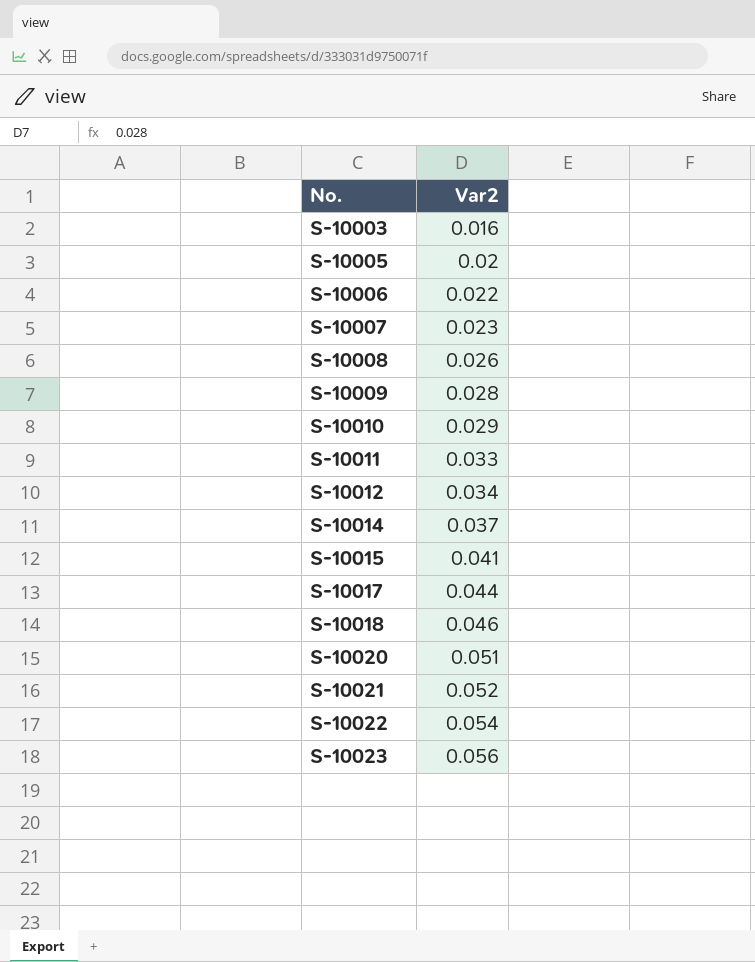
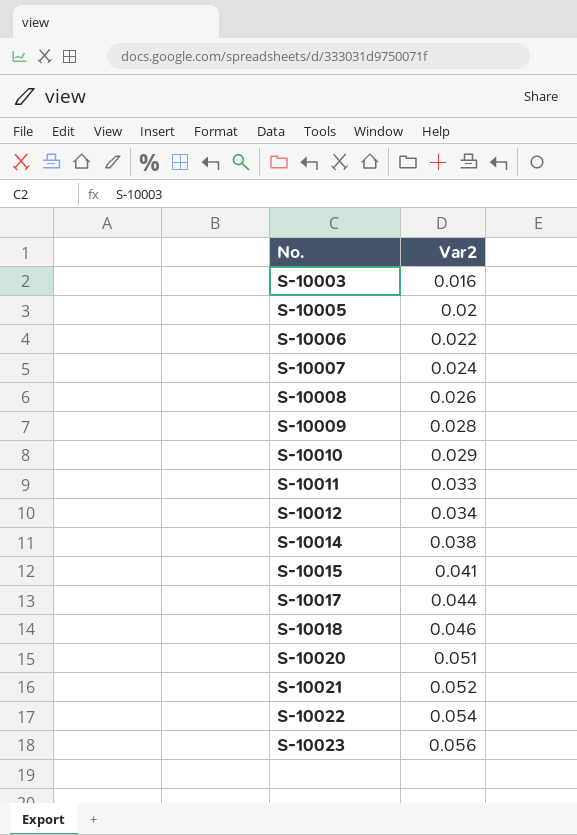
S-10007 | Var2: 0.023 -> 0.024
S-10014 | Var2: 0.037 -> 0.038

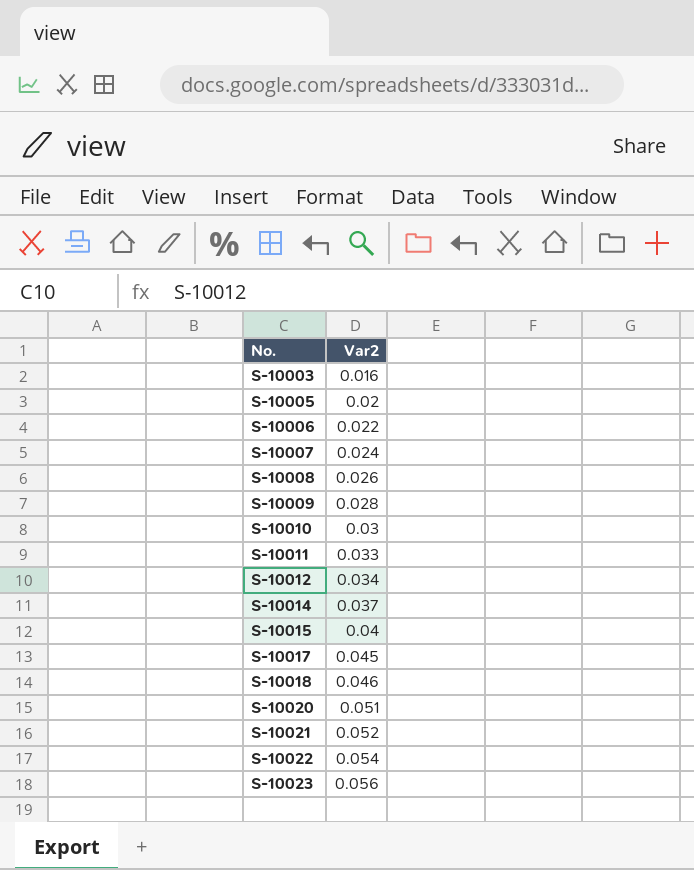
S-10010 | Var2: 0.029 -> 0.03
S-10014 | Var2: 0.038 -> 0.037
S-10015 | Var2: 0.041 -> 0.04
S-10017 | Var2: 0.044 -> 0.045

